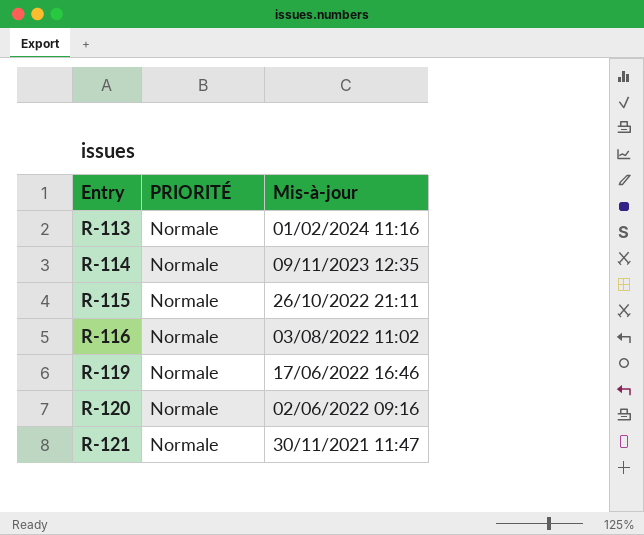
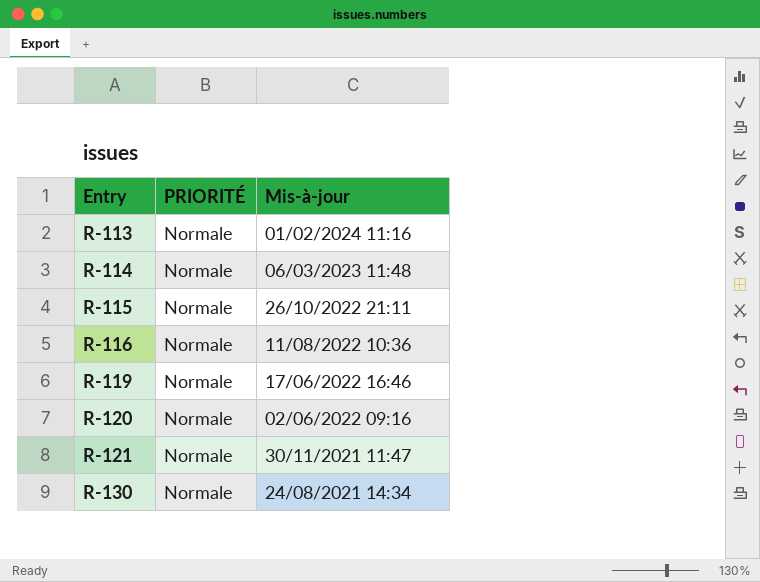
R-114 | Mis-à-jour: 09/11/2023 12:35 -> 06/03/2023 11:48
R-116 | Mis-à-jour: 03/08/2022 11:02 -> 11/08/2022 10:36
row R-130: none -> Normale | 24/08/2021 14:34

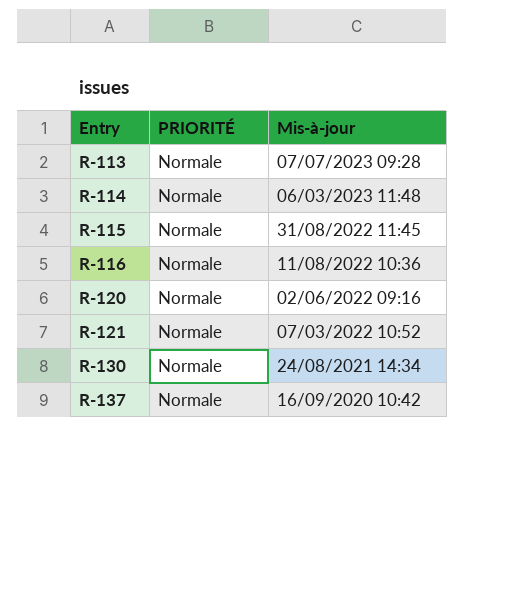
row R-119: Normale | 17/06/2022 16:46 -> none
R-113 | Mis-à-jour: 01/02/2024 11:16 -> 07/07/2023 09:28
R-115 | Mis-à-jour: 26/10/2022 21:11 -> 31/08/2022 11:45
R-121 | Mis-à-jour: 30/11/2021 11:47 -> 07/03/2022 10:52
row R-137: none -> Normale | 16/09/2020 10:42

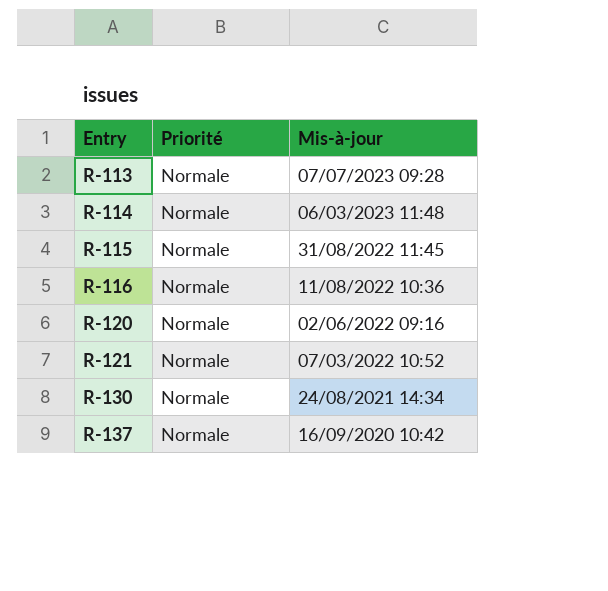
column name: PRIORITÉ -> Priorité

